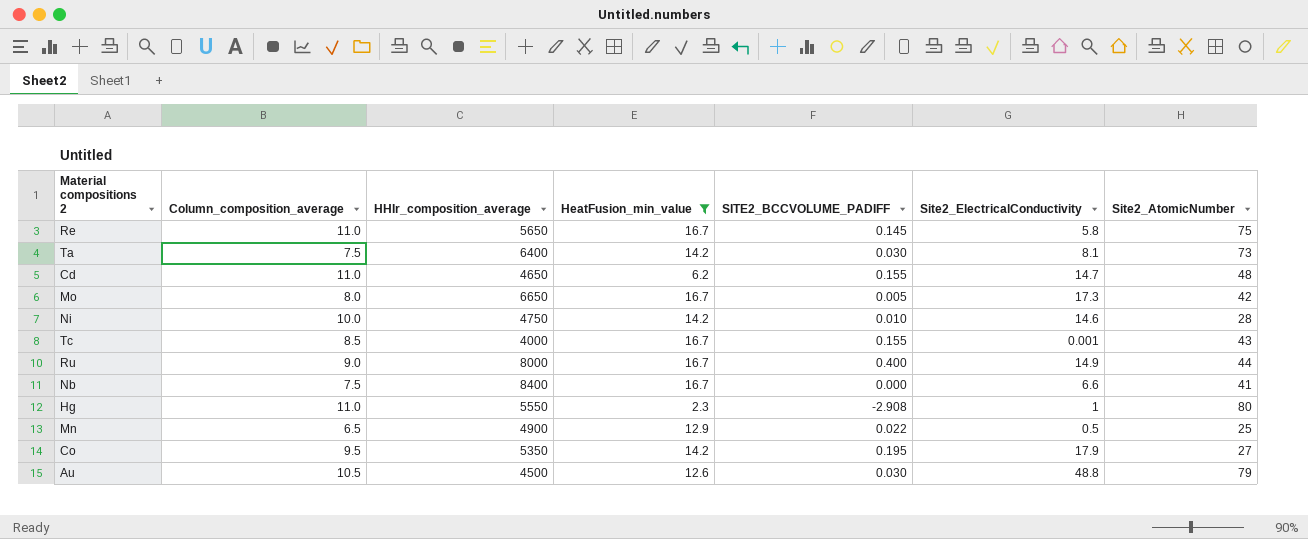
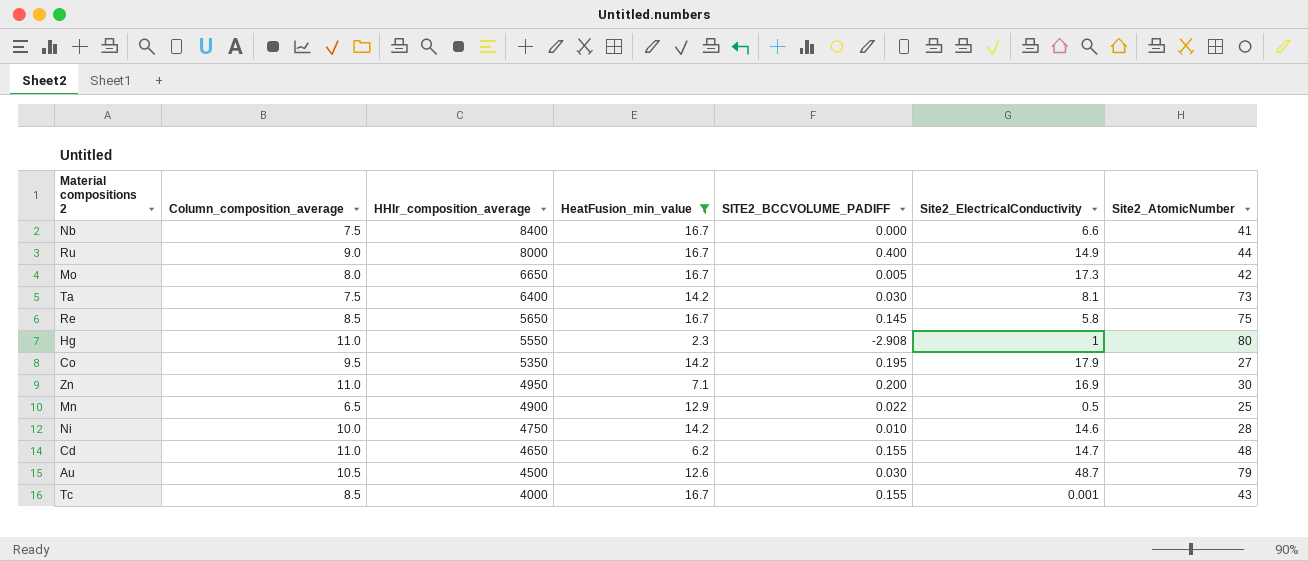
row order: none -> HHIr_composition_average descending
Re | Column_composition_average: 11.0 -> 8.5
row Zn: none -> 11.0 | 4950 | 7.1 | 0.200 | 16.9 | 30
Au | Site2_ElectricalConductivity: 48.8 -> 48.7

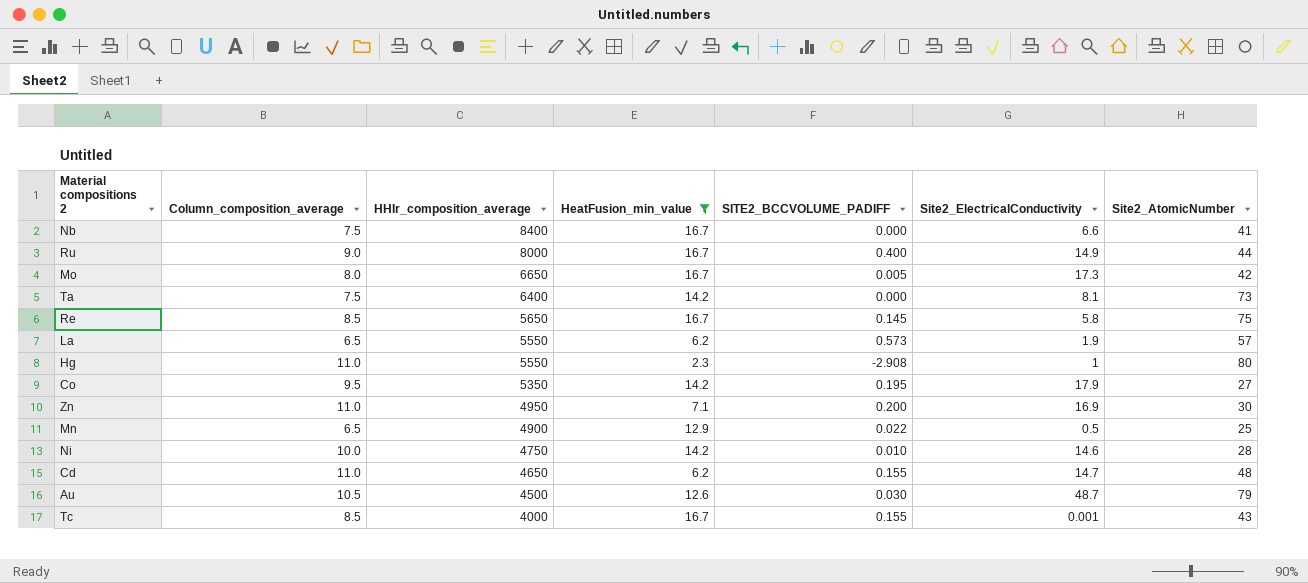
Ta | SITE2_BCCVOLUME_PADIFF: 0.030 -> 0.000
row La: none -> 6.5 | 5550 | 6.2 | 0.573 | 1.9 | 57

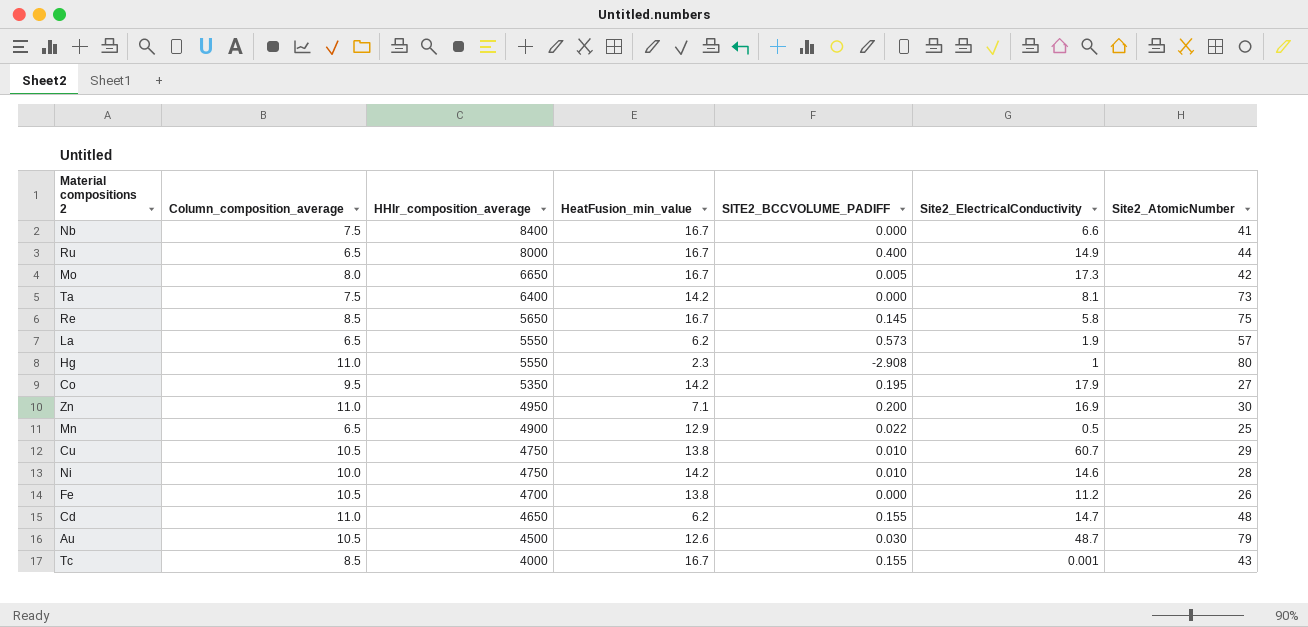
filter: HeatFusion_min_value != 13.8 -> none
Ru | Column_composition_average: 9.0 -> 6.5

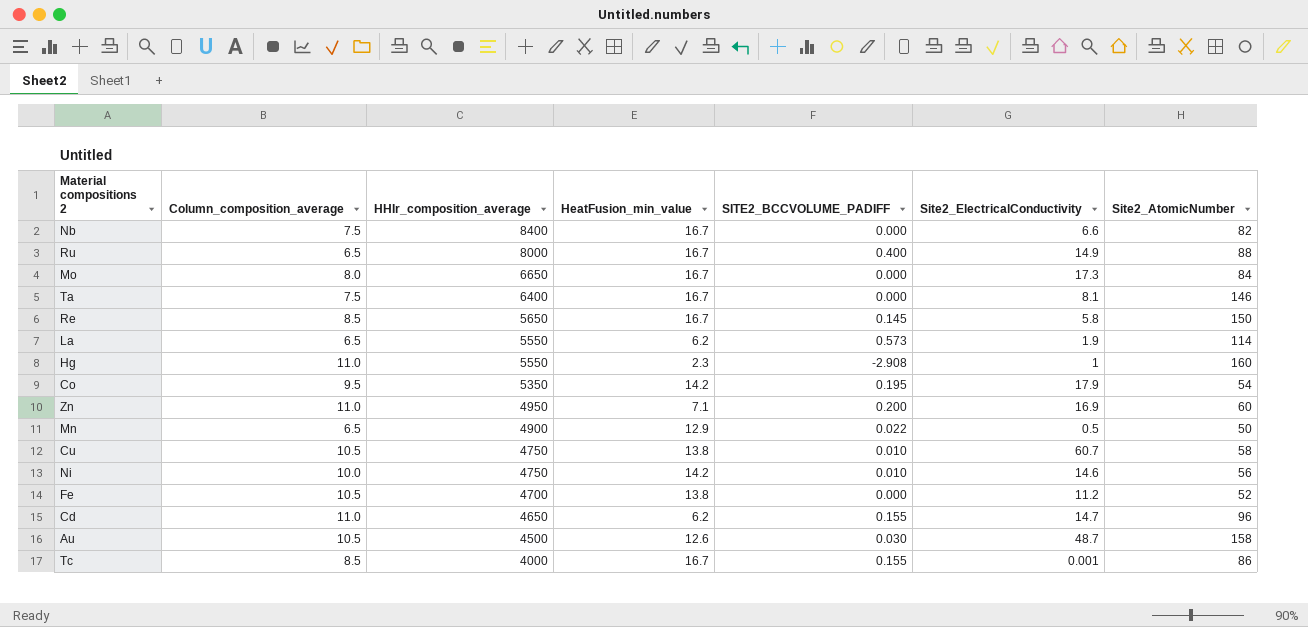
Nb | Site2_AtomicNumber: 41 -> 82
Ru | Site2_AtomicNumber: 44 -> 88
Mo | SITE2_BCCVOLUME_PADIFF: 0.005 -> 0.000
Mo | Site2_AtomicNumber: 42 -> 84
Ta | HeatFusion_min_value: 14.2 -> 16.7
Ta | Site2_AtomicNumber: 73 -> 146
Re | Site2_AtomicNumber: 75 -> 150
La | Site2_AtomicNumber: 57 -> 114
Hg | Site2_AtomicNumber: 80 -> 160
Co | Site2_AtomicNumber: 27 -> 54
Zn | Site2_AtomicNumber: 30 -> 60
Mn | Site2_AtomicNumber: 25 -> 50
Cu | Site2_AtomicNumber: 29 -> 58
Ni | Site2_AtomicNumber: 28 -> 56
Fe | Site2_AtomicNumber: 26 -> 52
Cd | Site2_AtomicNumber: 48 -> 96
Au | Site2_AtomicNumber: 79 -> 158
Tc | Site2_AtomicNumber: 43 -> 86

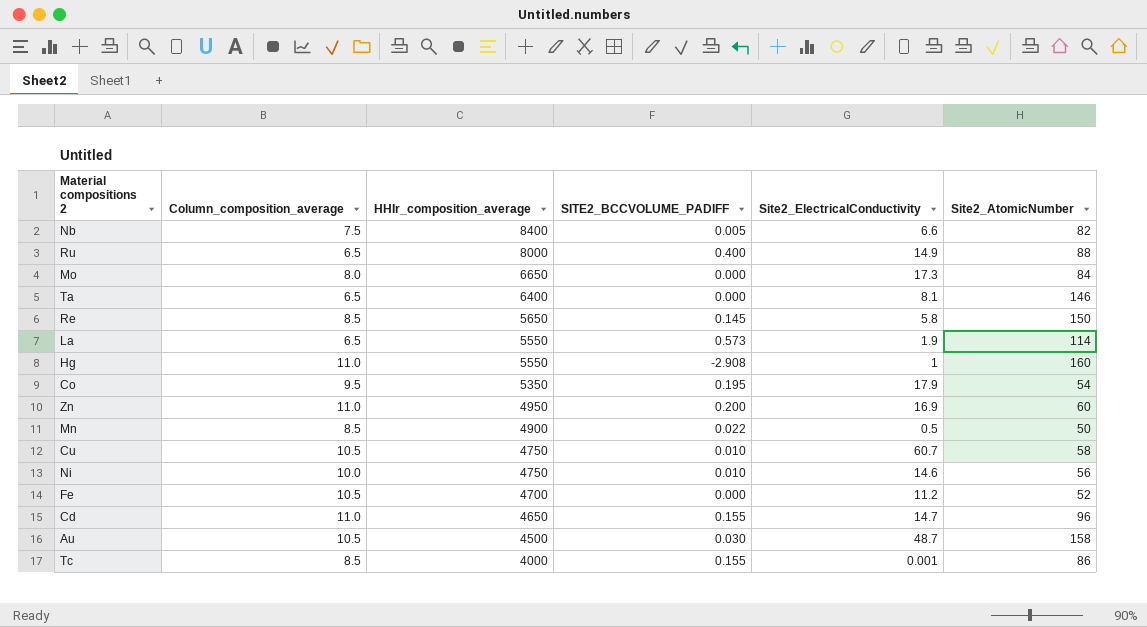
column HeatFusion_min_value | position: 4 -> none
Nb | SITE2_BCCVOLUME_PADIFF: 0.000 -> 0.005
Ta | Column_composition_average: 7.5 -> 6.5
Mn | Column_composition_average: 6.5 -> 8.5

